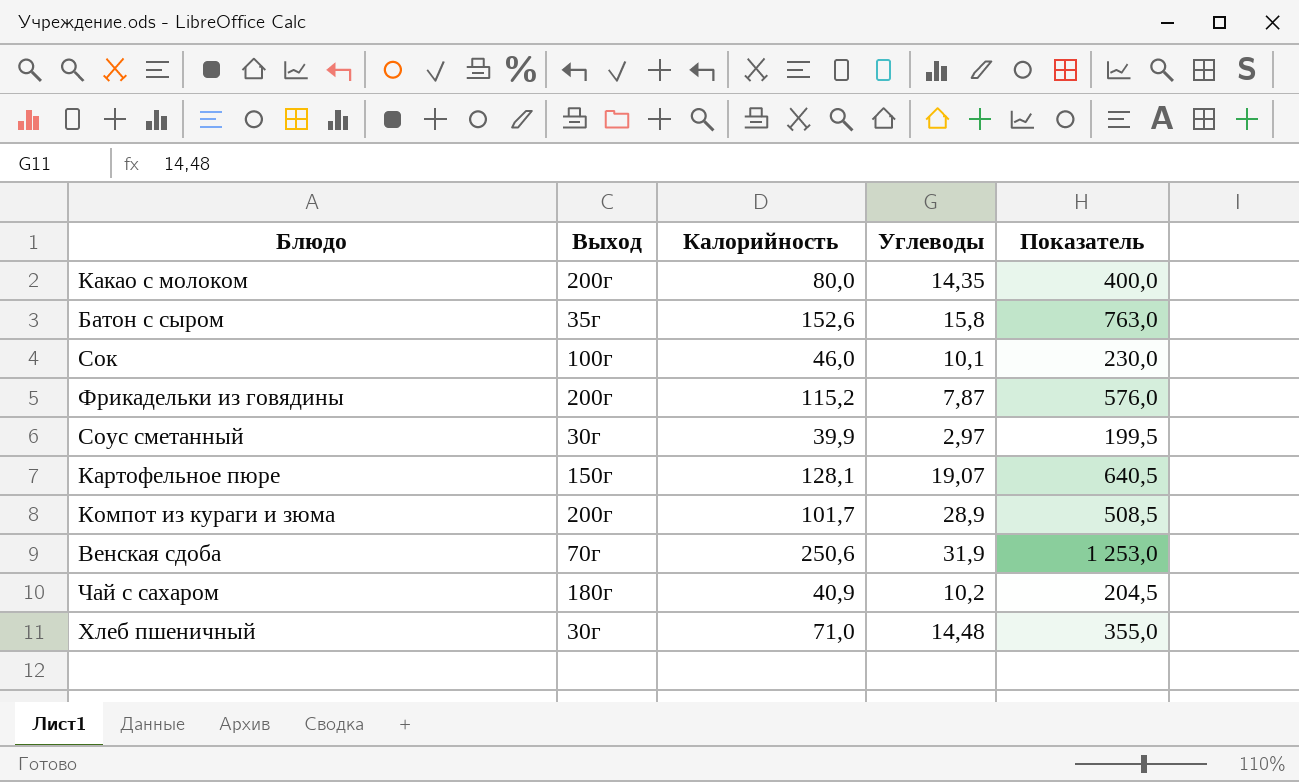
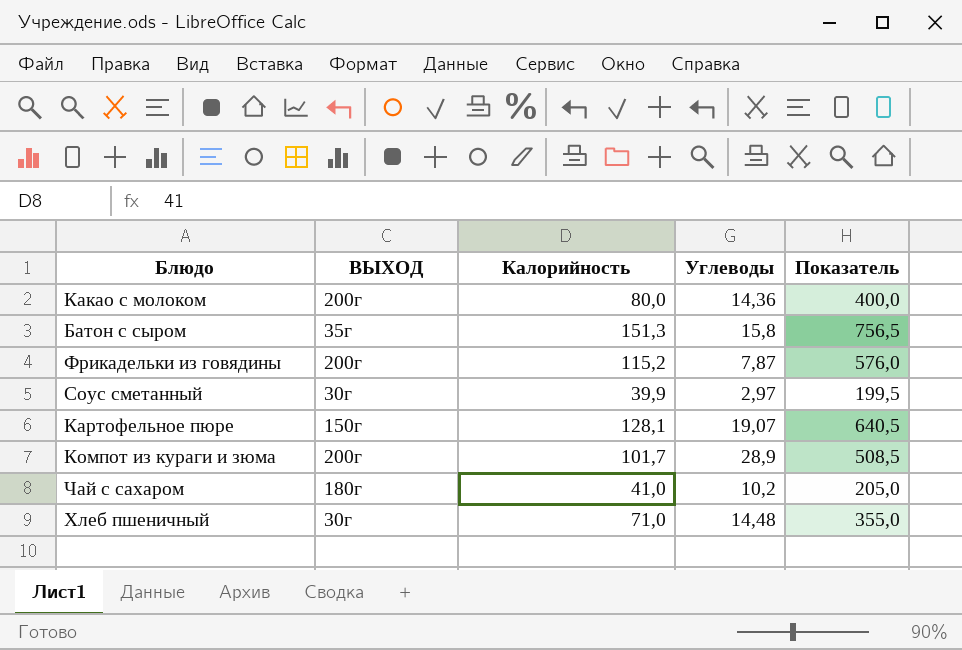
column name: Выход -> ВЫХОД
row Сок: 100г | 46,0 | 10,1 | 230,0 -> none
row Венская сдоба: 70г | 250,6 | 31,9 | 1 253,0 -> none
Какао с молоком | Углеводы: 14,35 -> 14,36
Батон с сыром | Калорийность: 152,6 -> 151,3
Батон с сыром | Показатель: 763,0 -> 756,5
Чай с сахаром | Калорийность: 40,9 -> 41,0
Чай с сахаром | Показатель: 204,5 -> 205,0

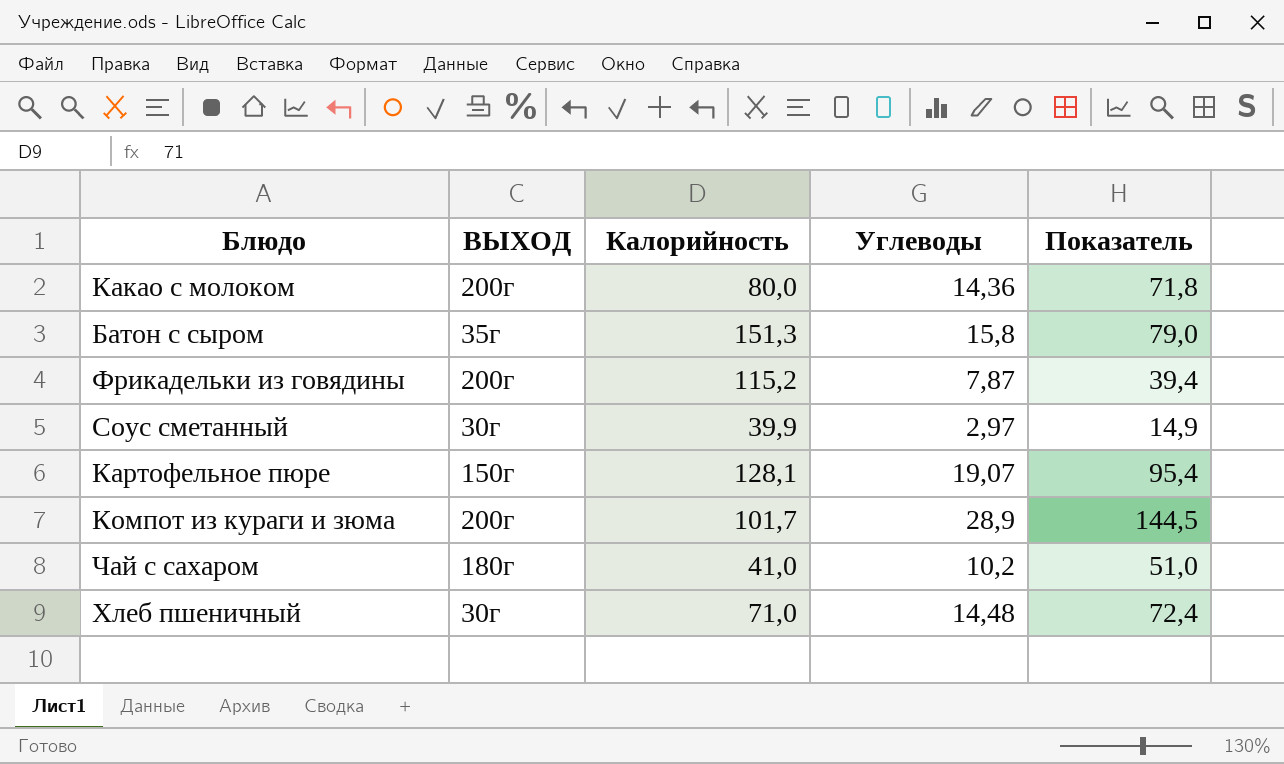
column Показатель | formula: [Калорийность] * 5 -> [Углеводы] * 5

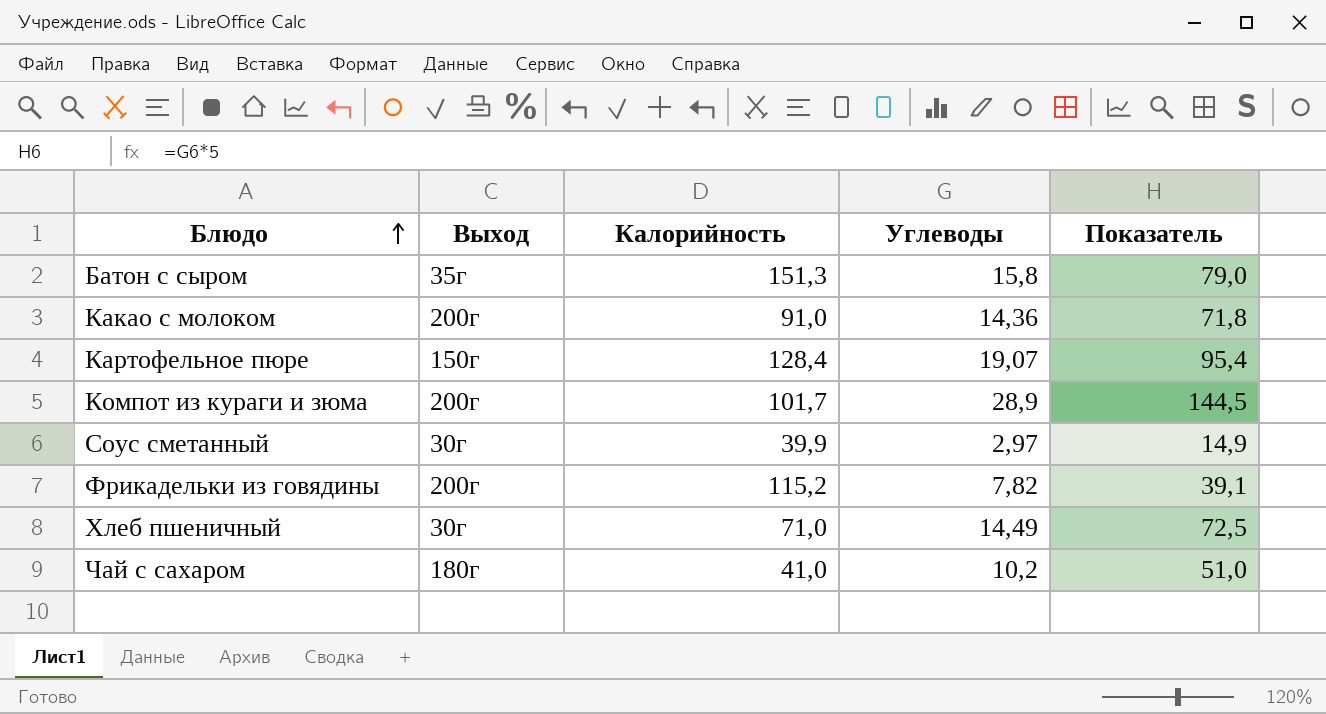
row order: none -> Блюдо ascending
column name: ВЫХОД -> Выход
Какао с молоком | Калорийность: 80,0 -> 91,0
Картофельное пюре | Калорийность: 128,1 -> 128,4
Фрикадельки из говядины | Углеводы: 7,87 -> 7,82
Фрикадельки из говядины | Показатель: 39,4 -> 39,1
Хлеб пшеничный | Углеводы: 14,48 -> 14,49
Хлеб пшеничный | Показатель: 72,4 -> 72,5

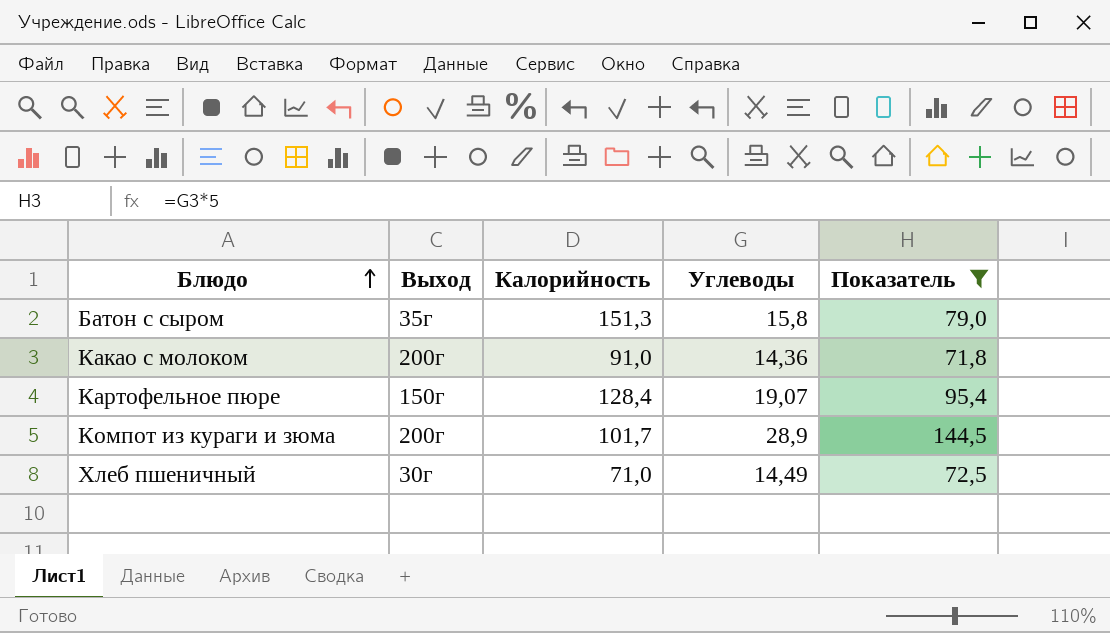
filter: none -> Показатель >= 71,8

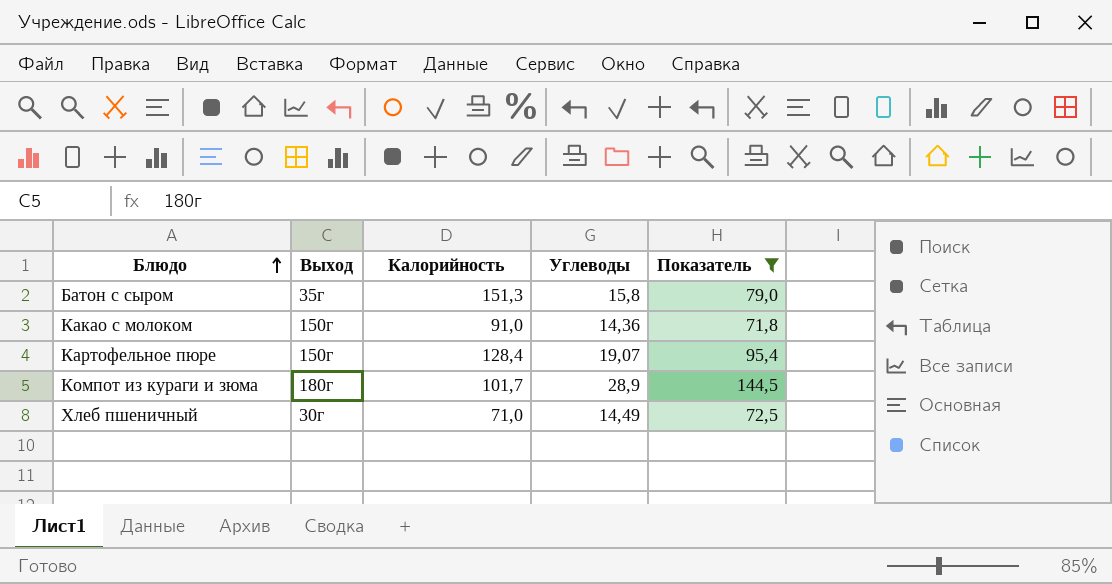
Какао с молоком | Выход: 200г -> 150г
Компот из кураги и зюма | Выход: 200г -> 180г

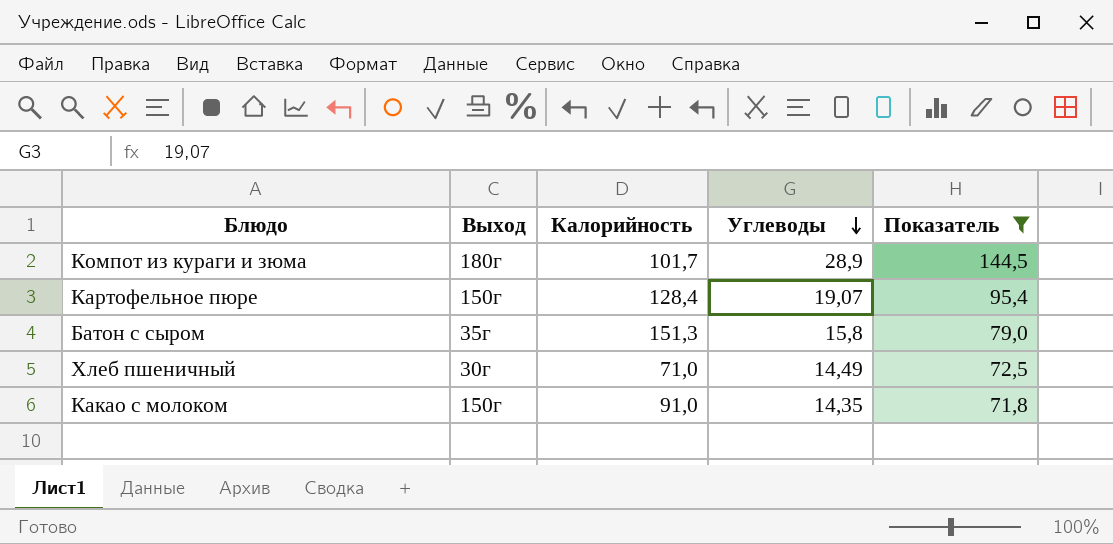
row order: Блюдо ascending -> Углеводы descending
Какао с молоком | Углеводы: 14,36 -> 14,35

